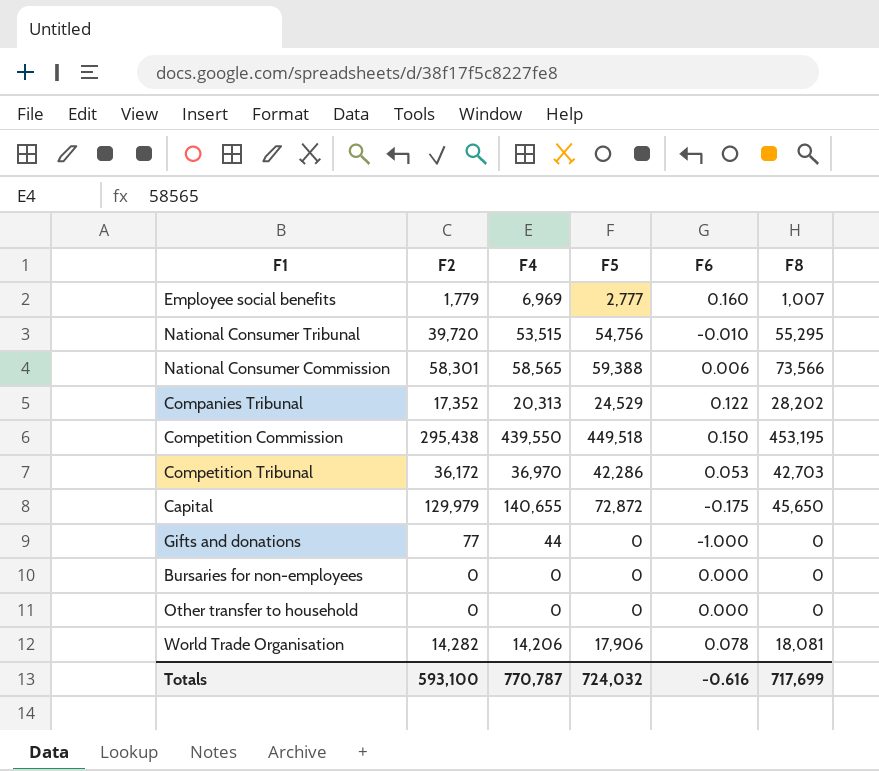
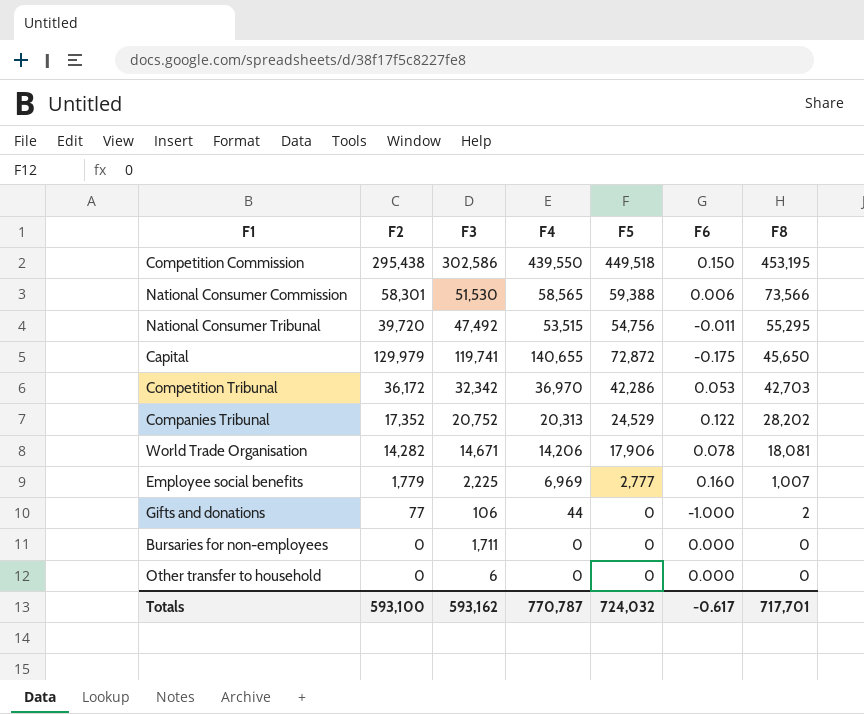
row order: none -> F8 descending
column F3 | position: none -> 3
National Consumer Tribunal | F6: -0.010 -> -0.011
Gifts and donations | F8: 0 -> 2
Totals | F6: -0.616 -> -0.617
Totals | F8: 717,699 -> 717,701

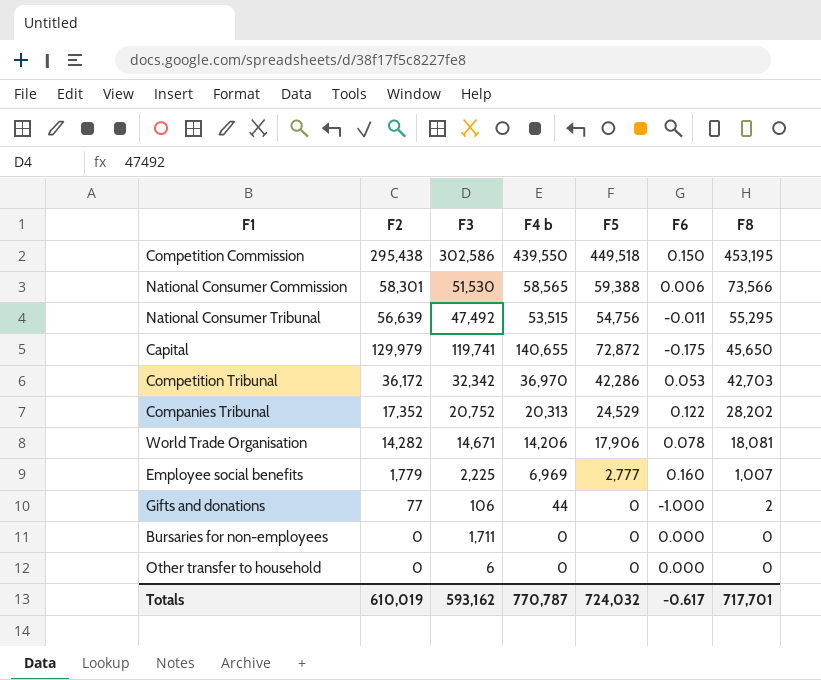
column name: F4 -> F4 b
National Consumer Tribunal | F2: 39,720 -> 56,639
Totals | F2: 593,100 -> 610,019

